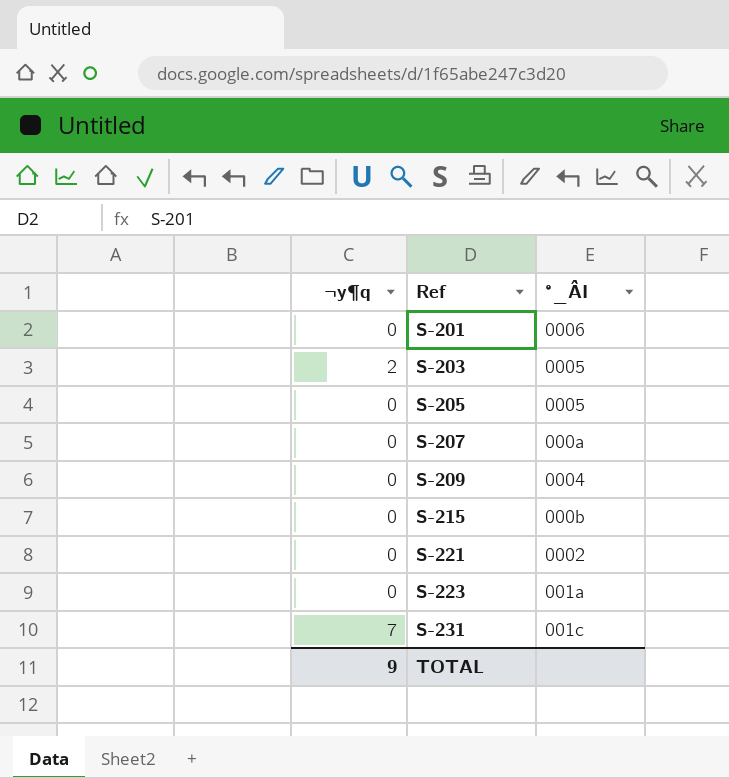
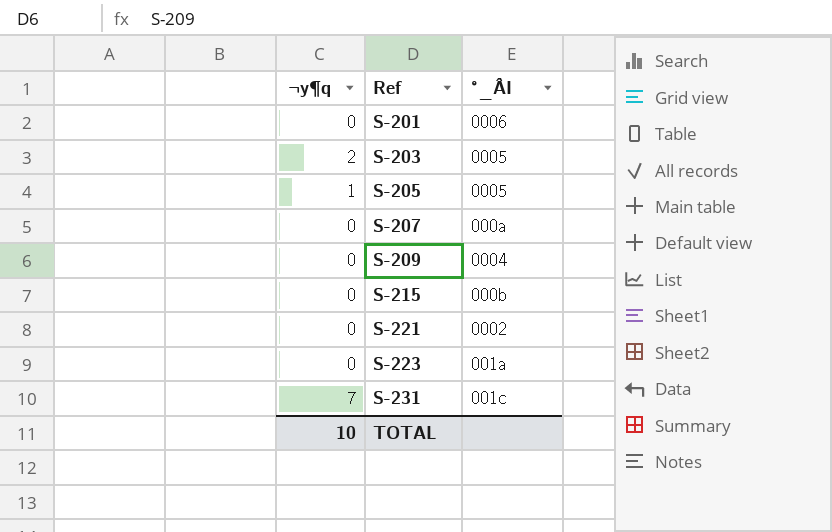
S-205 | ¬y¶q: 0 -> 1
TOTAL | ¬y¶q: 9 -> 10

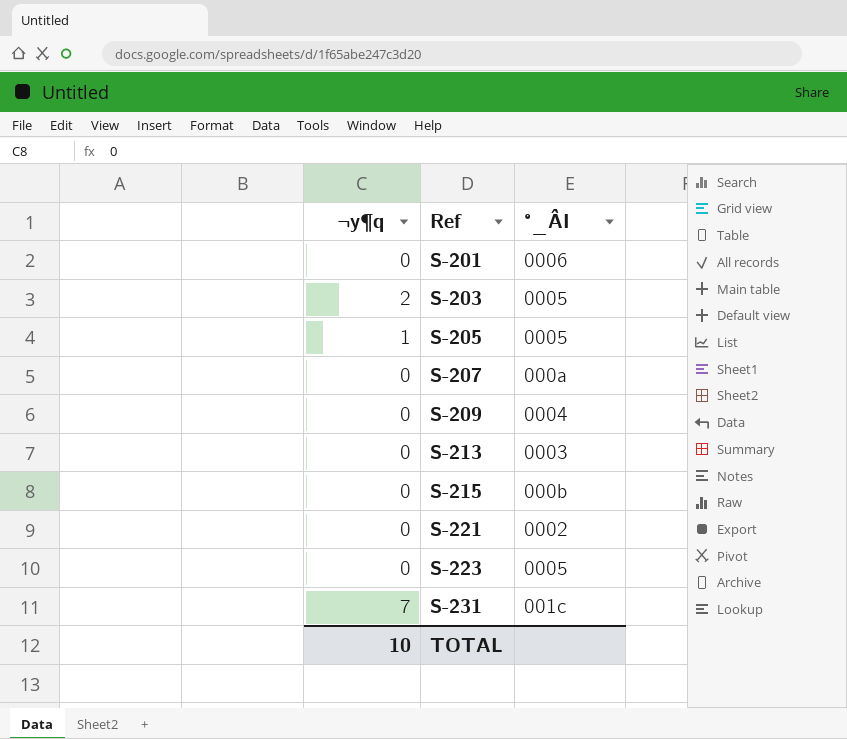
row S-213: none -> 0 | 0003
S-223 | °_ÂI: 001a -> 0005

